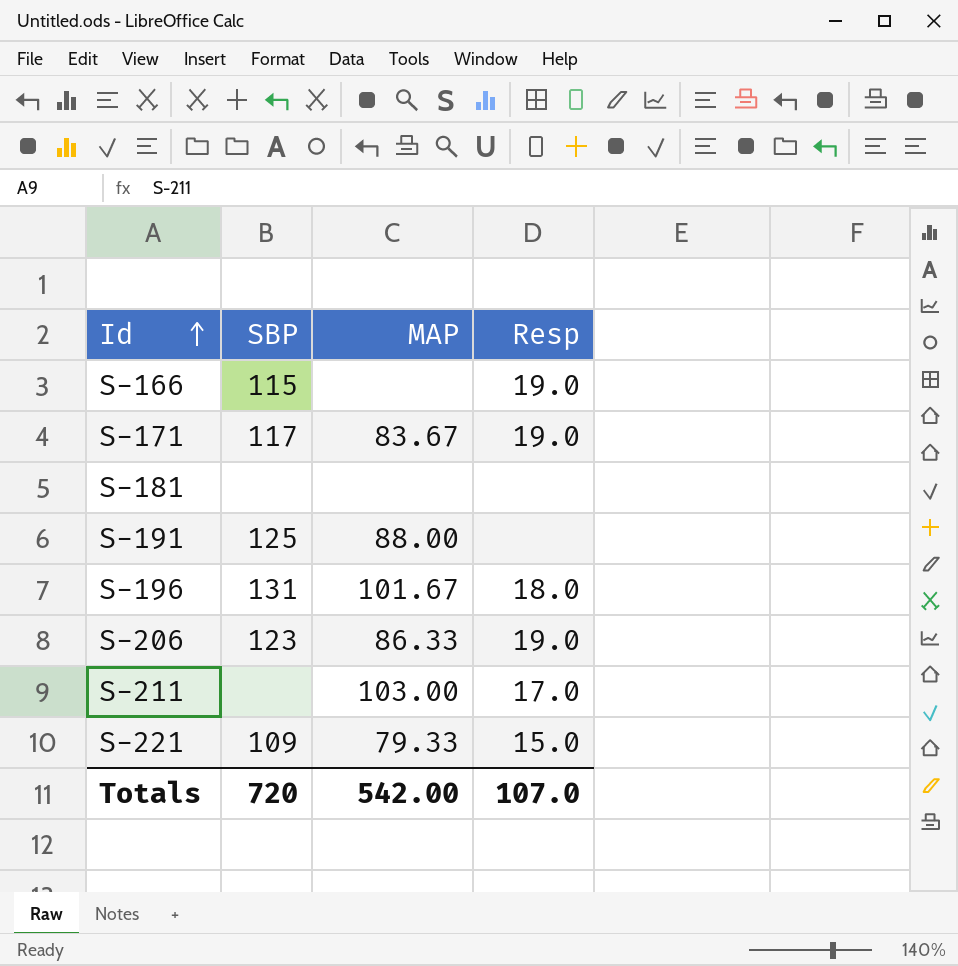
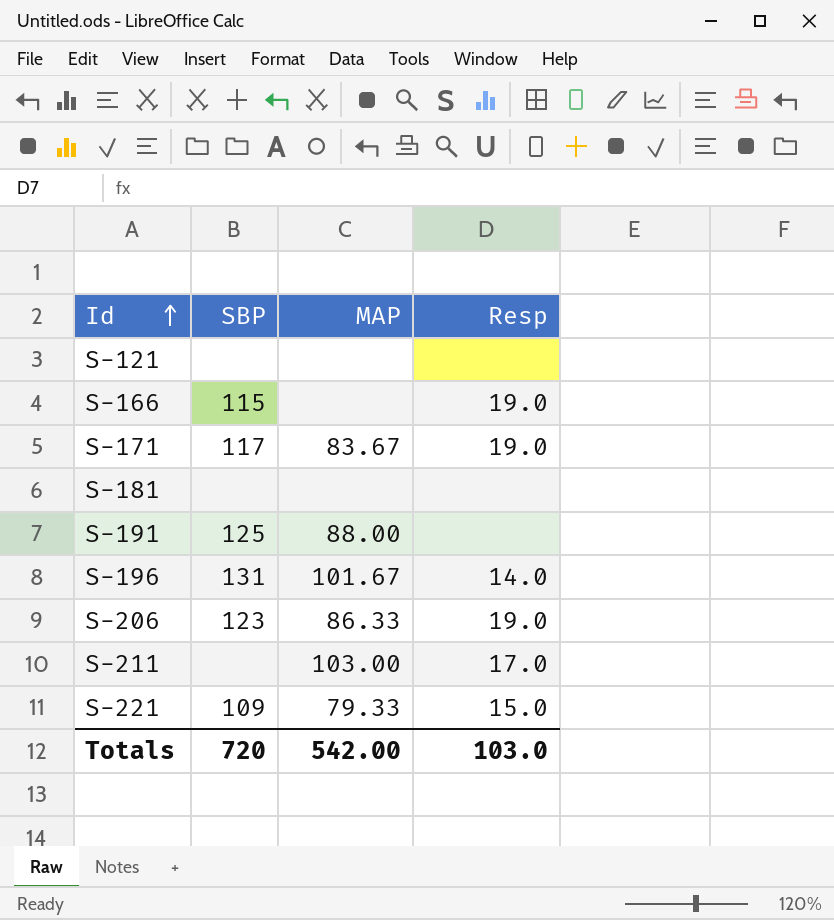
row S-121: none -> none | none | none
S-196 | Resp: 18.0 -> 14.0
Totals | Resp: 107.0 -> 103.0

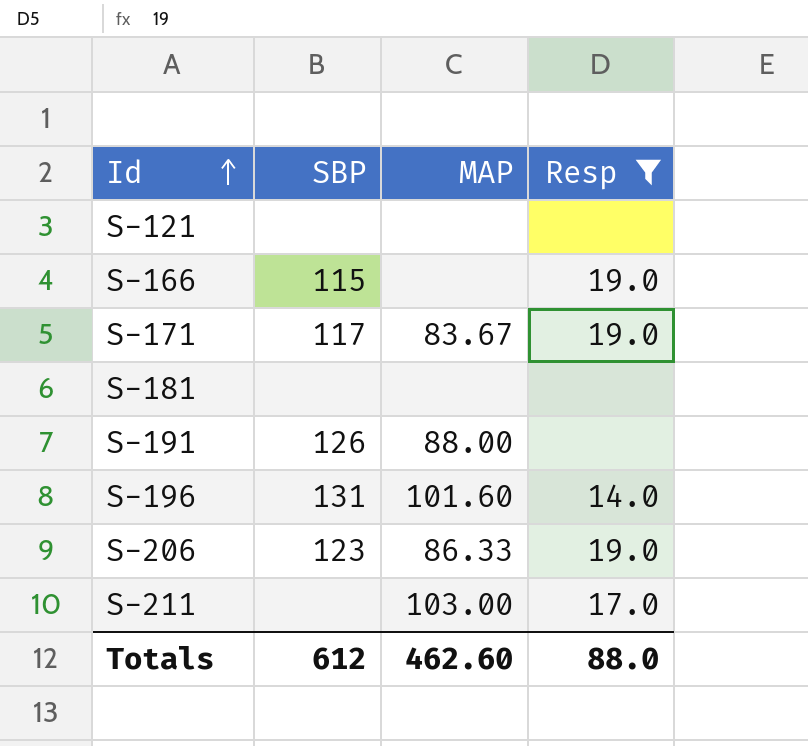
filter: none -> Resp != 15.0
S-191 | SBP: 125 -> 126
S-196 | MAP: 101.67 -> 101.60
Totals | SBP: 720 -> 612
Totals | MAP: 542.00 -> 462.60
Totals | Resp: 103.0 -> 88.0

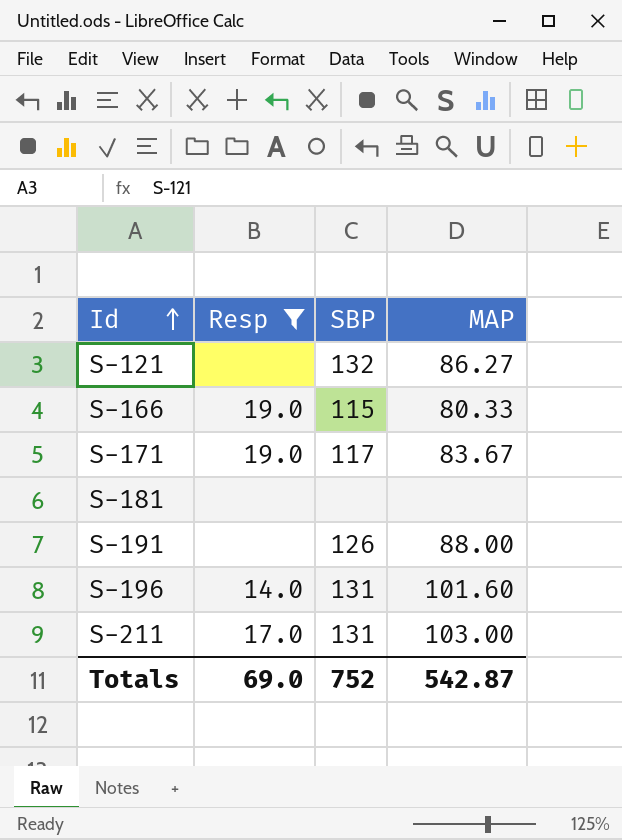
column Resp | position: 4 -> 2
row S-206: 123 | 86.33 | 19.0 -> none
S-121 | SBP: none -> 132
S-121 | MAP: none -> 86.27
S-166 | MAP: none -> 80.33
S-211 | SBP: none -> 131
Totals | Resp: 88.0 -> 69.0
Totals | SBP: 612 -> 752
Totals | MAP: 462.60 -> 542.87

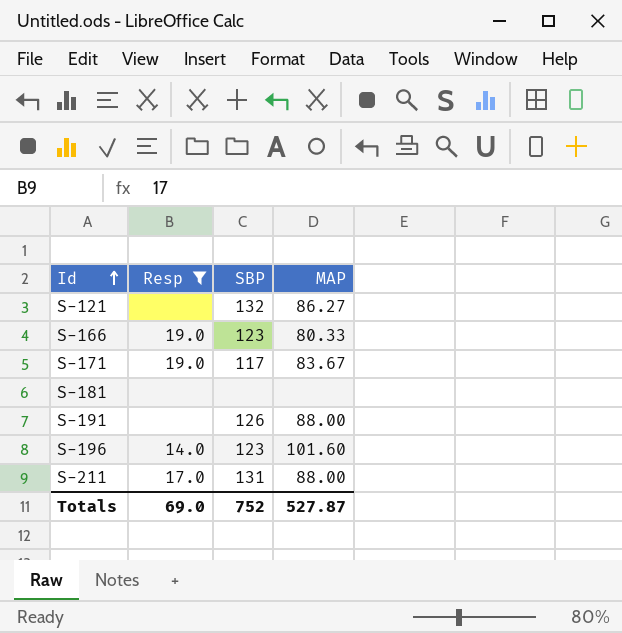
S-166 | SBP: 115 -> 123
S-196 | SBP: 131 -> 123
S-211 | MAP: 103.00 -> 88.00
Totals | MAP: 542.87 -> 527.87

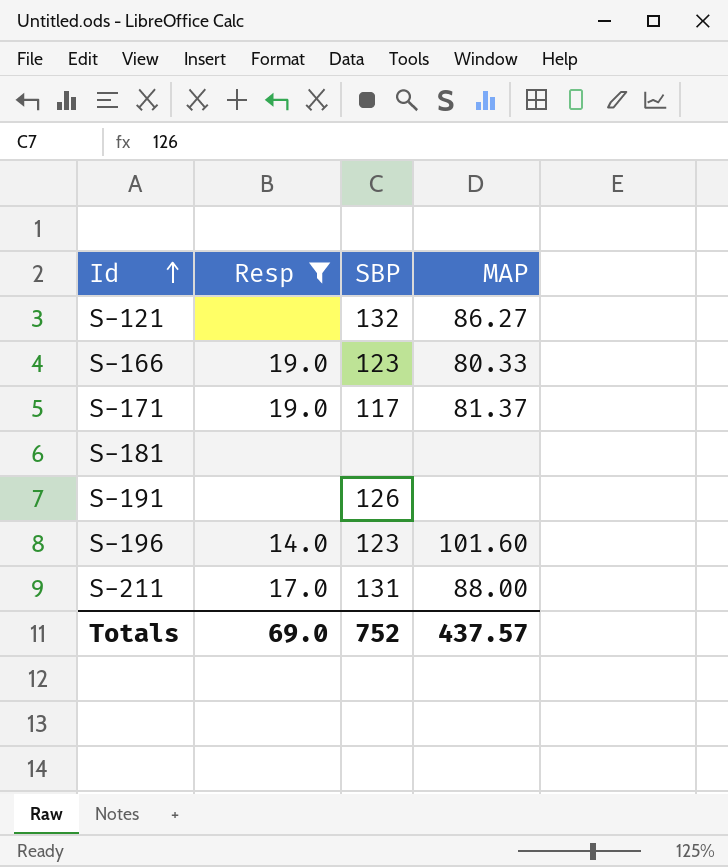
S-171 | MAP: 83.67 -> 81.37
S-191 | MAP: 88.00 -> none
Totals | MAP: 527.87 -> 437.57

